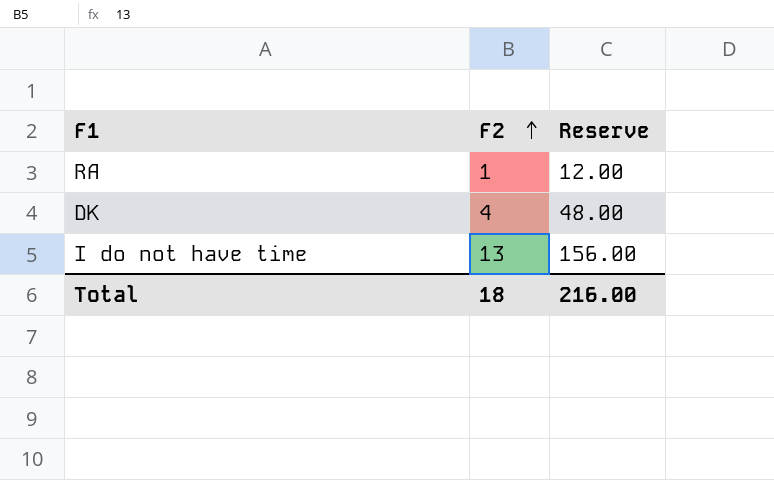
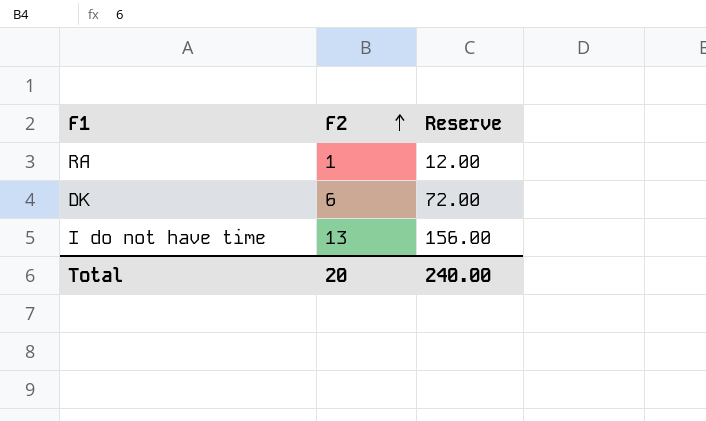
DK | F2: 4 -> 6
DK | Reserve: 48.00 -> 72.00
Total | F2: 18 -> 20
Total | Reserve: 216.00 -> 240.00

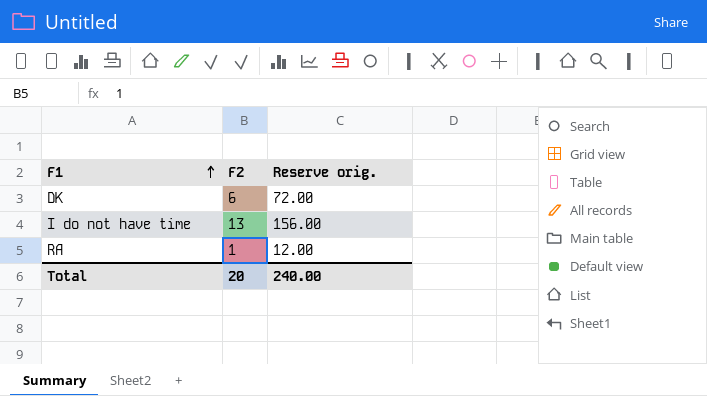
row order: F2 ascending -> F1 ascending
column name: Reserve -> Reserve orig.

